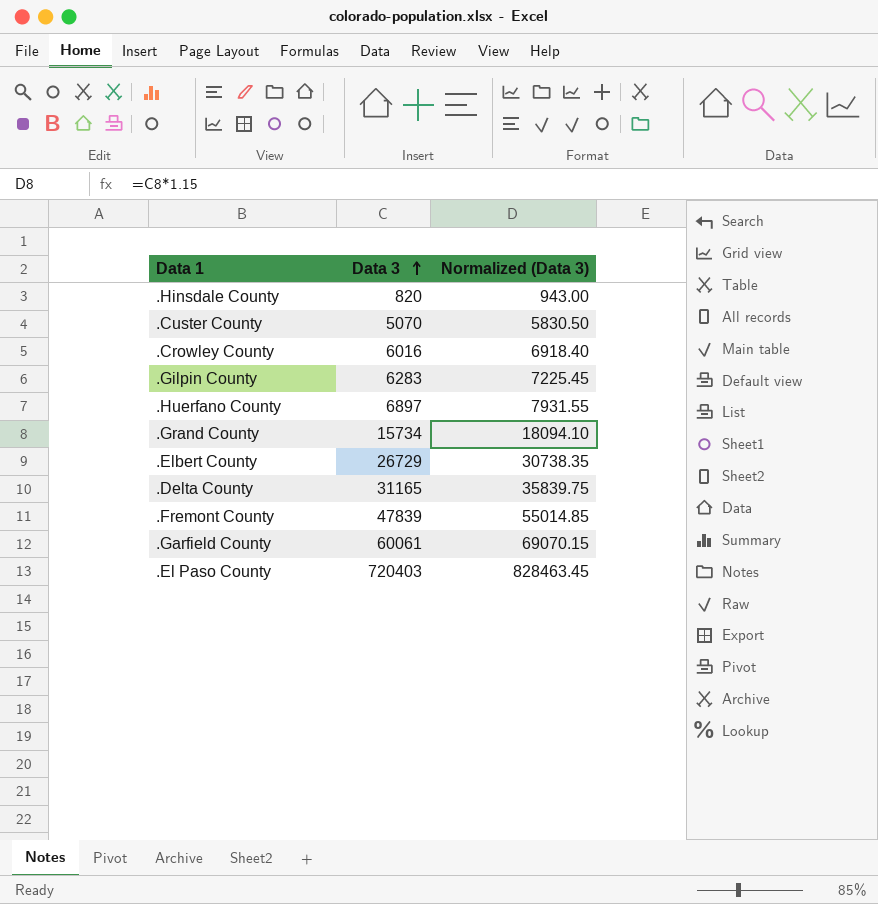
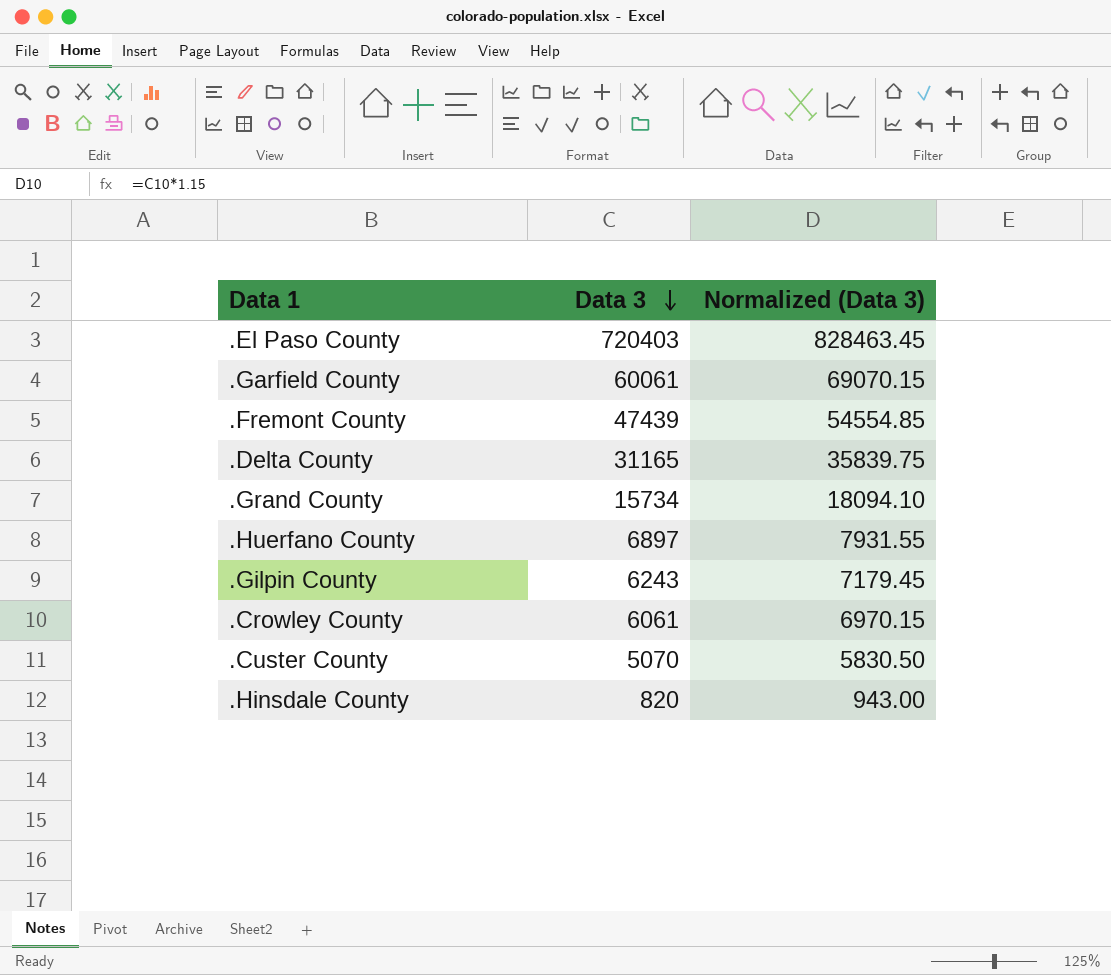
row order: Data 3 ascending -> Data 3 descending
row .Elbert County: 26729 | 30738.35 -> none
.Fremont County | Data 3: 47839 -> 47439
.Fremont County | Normalized (Data 3): 55014.85 -> 54554.85
.Gilpin County | Data 3: 6283 -> 6243
.Gilpin County | Normalized (Data 3): 7225.45 -> 7179.45
.Crowley County | Data 3: 6016 -> 6061
.Crowley County | Normalized (Data 3): 6918.40 -> 6970.15

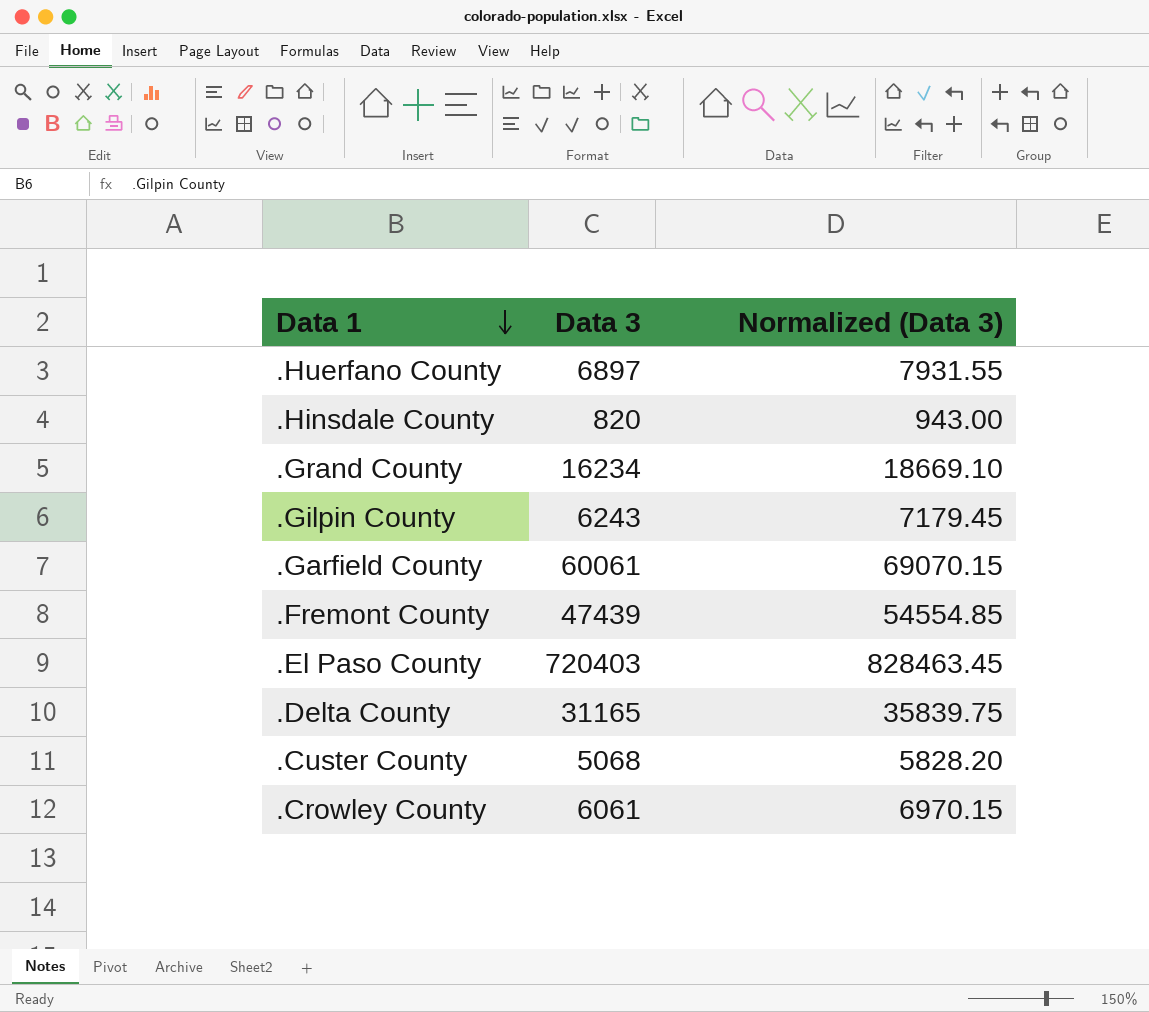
row order: Data 3 descending -> Data 1 descending
.Grand County | Data 3: 15734 -> 16234
.Grand County | Normalized (Data 3): 18094.10 -> 18669.10
.Custer County | Data 3: 5070 -> 5068
.Custer County | Normalized (Data 3): 5830.50 -> 5828.20

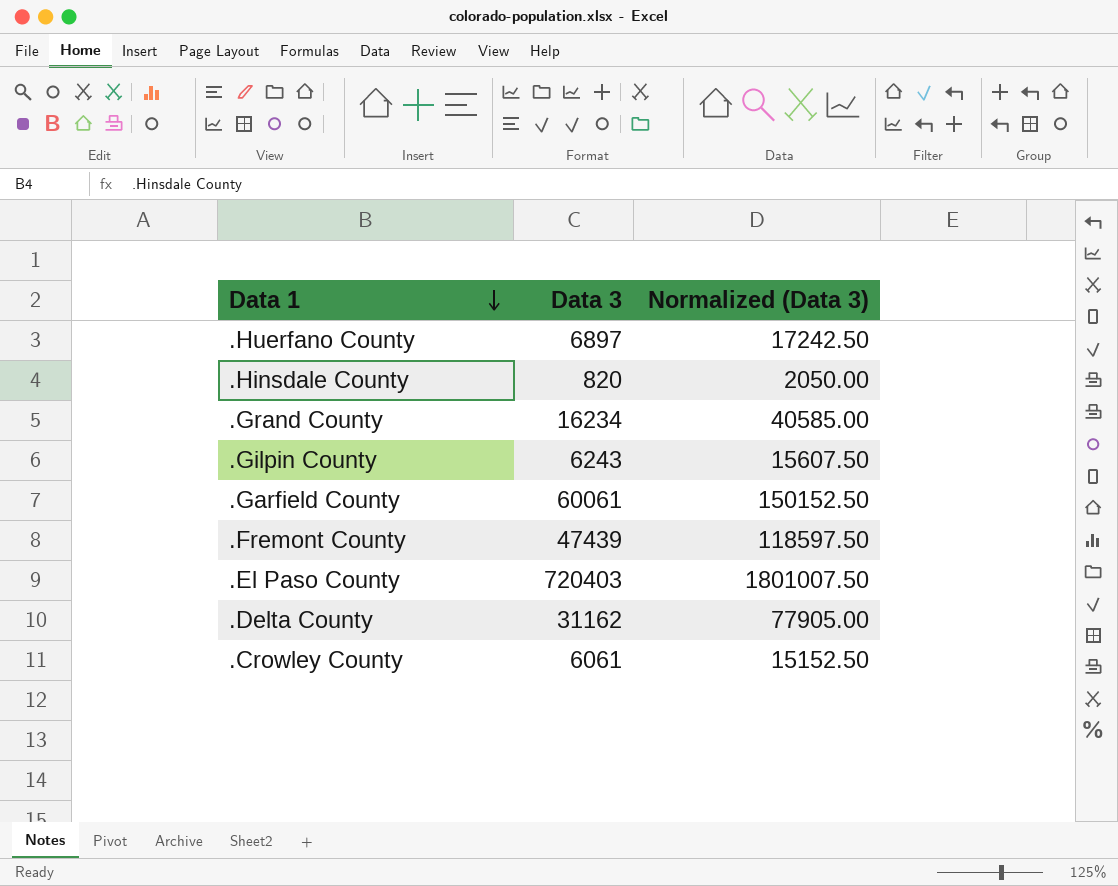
column Normalized (Data 3) | formula: [Data 3] * 1.15 -> [Data 3] * 2.5
row .Custer County: 5068 | 5828.20 -> none
.Delta County | Data 3: 31165 -> 31162

